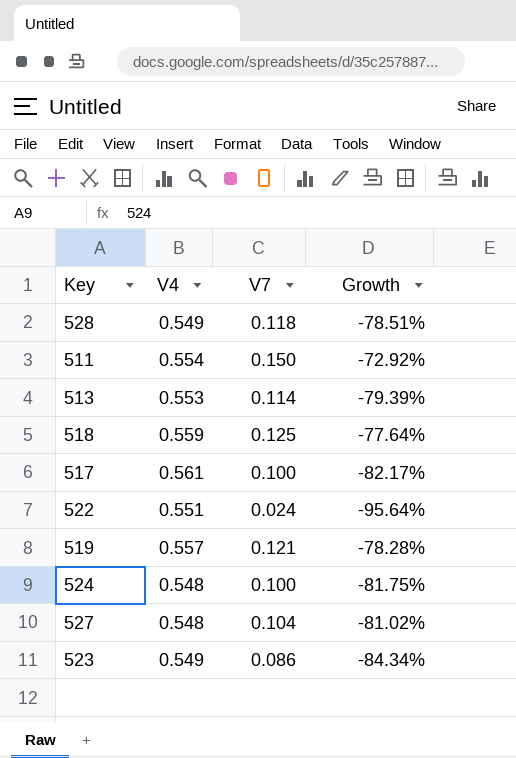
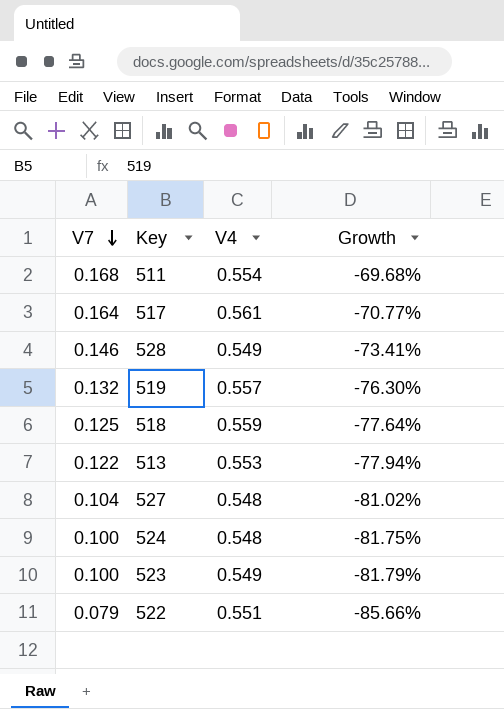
row order: none -> V7 descending
column V7 | position: 3 -> 1
511 | V7: 0.150 -> 0.168
511 | Growth: -72.92% -> -69.68%
517 | V7: 0.100 -> 0.164
517 | Growth: -82.17% -> -70.77%
528 | V7: 0.118 -> 0.146
528 | Growth: -78.51% -> -73.41%
519 | V7: 0.121 -> 0.132
519 | Growth: -78.28% -> -76.30%
513 | V7: 0.114 -> 0.122
513 | Growth: -79.39% -> -77.94%
523 | V7: 0.086 -> 0.100
523 | Growth: -84.34% -> -81.79%
522 | V7: 0.024 -> 0.079
522 | Growth: -95.64% -> -85.66%

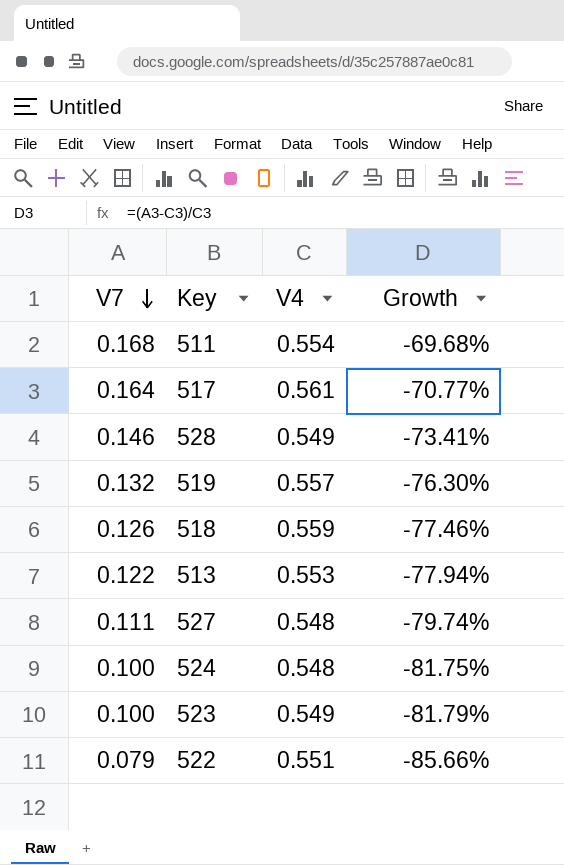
518 | V7: 0.125 -> 0.126
518 | Growth: -77.64% -> -77.46%
527 | V7: 0.104 -> 0.111
527 | Growth: -81.02% -> -79.74%

